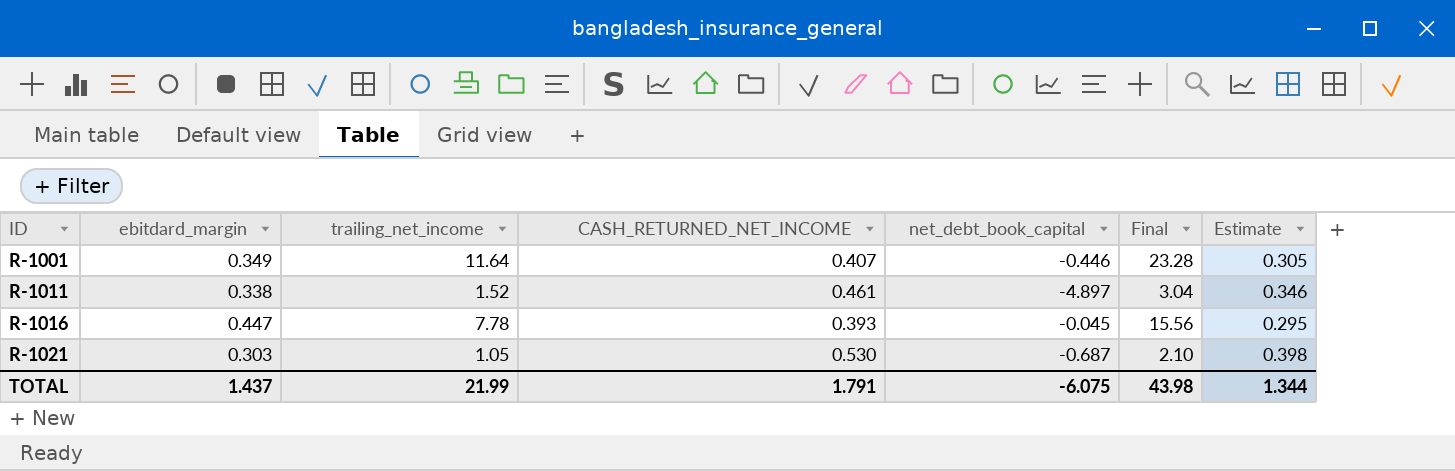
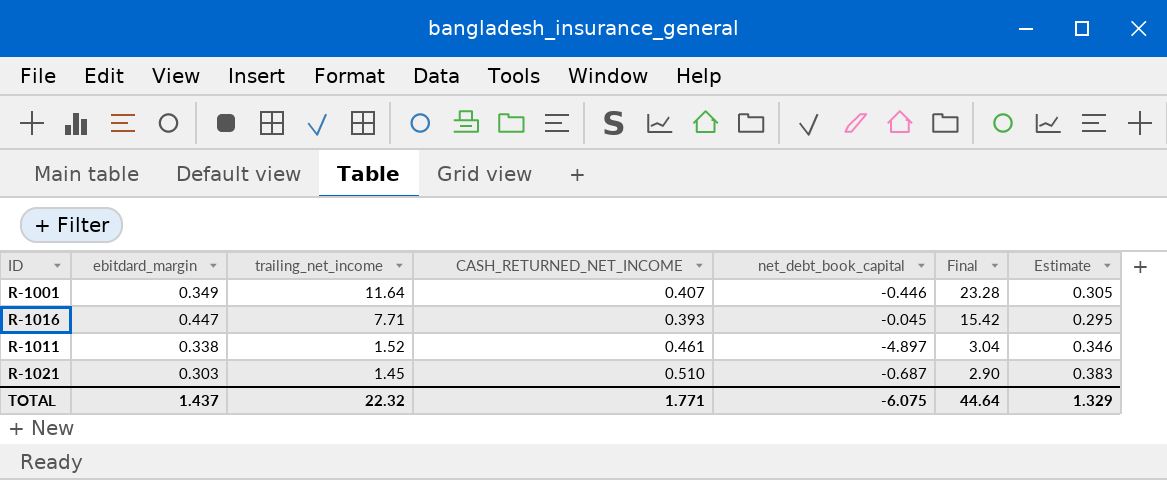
row order: ID ascending -> trailing_net_income descending
R-1016 | trailing_net_income: 7.78 -> 7.71
R-1016 | Final: 15.56 -> 15.42
R-1021 | trailing_net_income: 1.05 -> 1.45
R-1021 | CASH_RETURNED_NET_INCOME: 0.530 -> 0.510
R-1021 | Final: 2.10 -> 2.90
R-1021 | Estimate: 0.398 -> 0.383
TOTAL | trailing_net_income: 21.99 -> 22.32
TOTAL | CASH_RETURNED_NET_INCOME: 1.791 -> 1.771
TOTAL | Final: 43.98 -> 44.64
TOTAL | Estimate: 1.344 -> 1.329

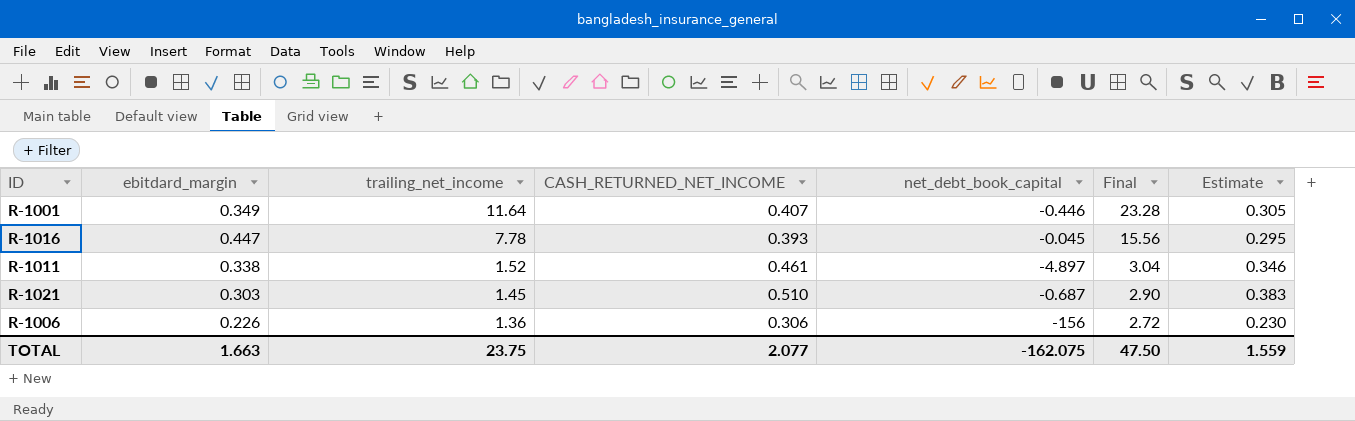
R-1016 | trailing_net_income: 7.71 -> 7.78
R-1016 | Final: 15.42 -> 15.56
row R-1006: none -> 0.226 | 1.36 | 0.306 | -156 | 2.72 | 0.230
TOTAL | ebitdard_margin: 1.437 -> 1.663
TOTAL | trailing_net_income: 22.32 -> 23.75
TOTAL | CASH_RETURNED_NET_INCOME: 1.771 -> 2.077
TOTAL | net_debt_book_capital: -6.075 -> -162.075
TOTAL | Final: 44.64 -> 47.50
TOTAL | Estimate: 1.329 -> 1.559

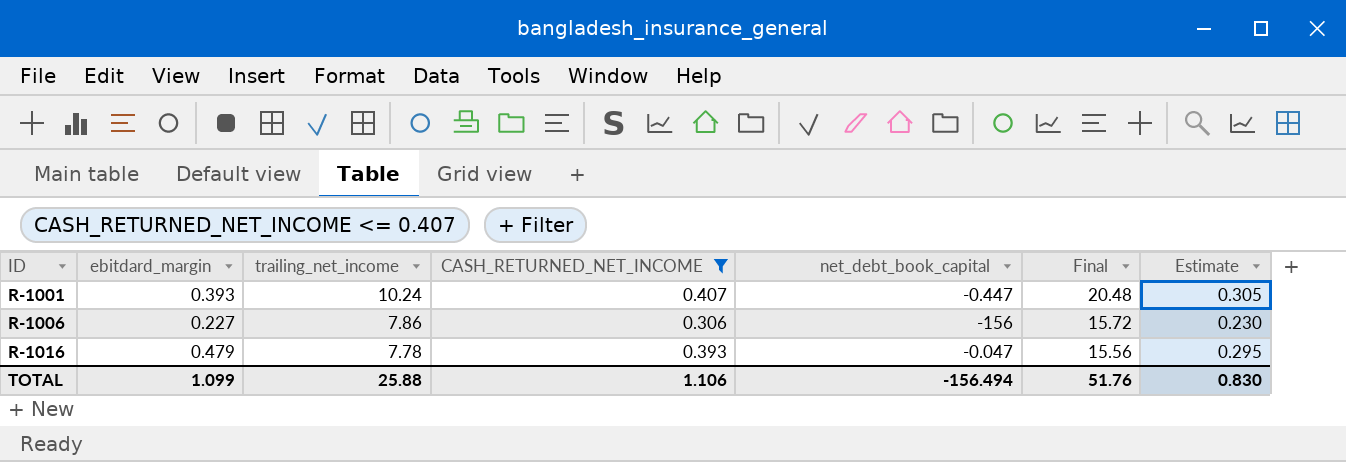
filter: none -> CASH_RETURNED_NET_INCOME <= 0.407
row order: trailing_net_income descending -> ID ascending
R-1001 | ebitdard_margin: 0.349 -> 0.393
R-1001 | trailing_net_income: 11.64 -> 10.24
R-1001 | net_debt_book_capital: -0.446 -> -0.447
R-1001 | Final: 23.28 -> 20.48
R-1006 | ebitdard_margin: 0.226 -> 0.227
R-1006 | trailing_net_income: 1.36 -> 7.86
R-1006 | Final: 2.72 -> 15.72
R-1016 | ebitdard_margin: 0.447 -> 0.479
R-1016 | net_debt_book_capital: -0.045 -> -0.047
TOTAL | ebitdard_margin: 1.663 -> 1.099
TOTAL | trailing_net_income: 23.75 -> 25.88
TOTAL | CASH_RETURNED_NET_INCOME: 2.077 -> 1.106
TOTAL | net_debt_book_capital: -162.075 -> -156.494
TOTAL | Final: 47.50 -> 51.76
TOTAL | Estimate: 1.559 -> 0.830

